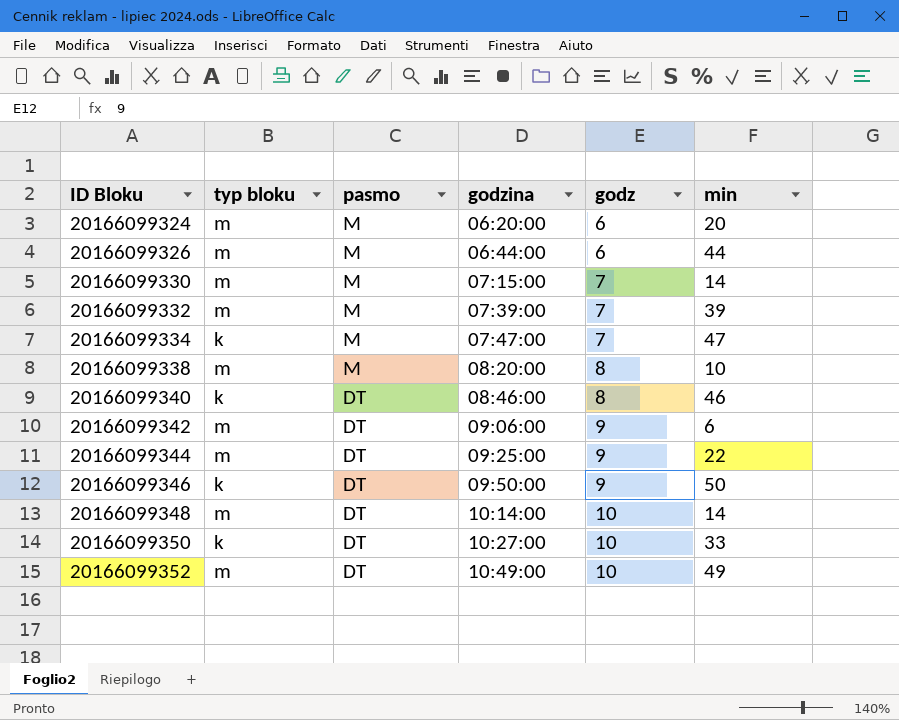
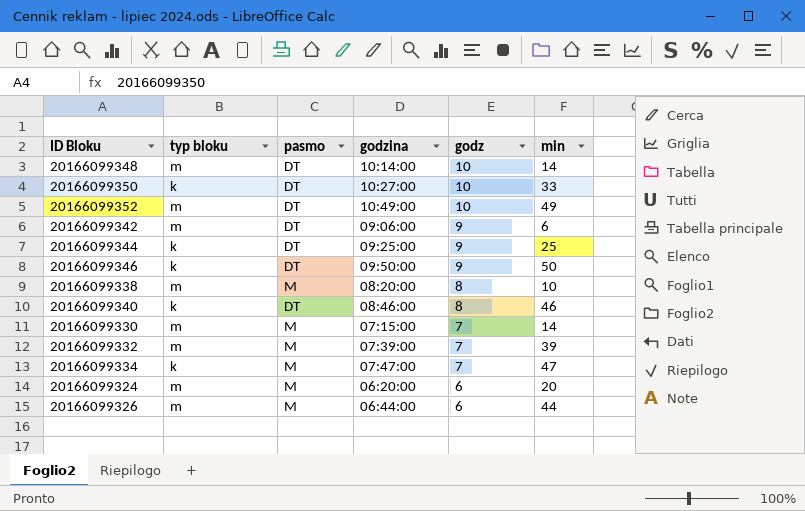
row order: ID Bloku ascending -> godz descending
20166099344 | typ bloku: m -> k
20166099344 | min: 22 -> 25

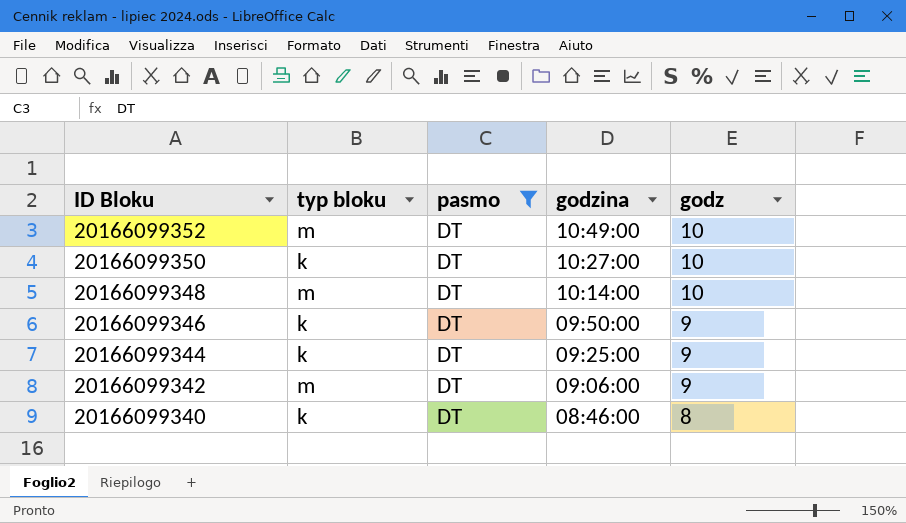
filter: none -> pasmo = DT
row order: godz descending -> ID Bloku descending
column min | position: 6 -> none

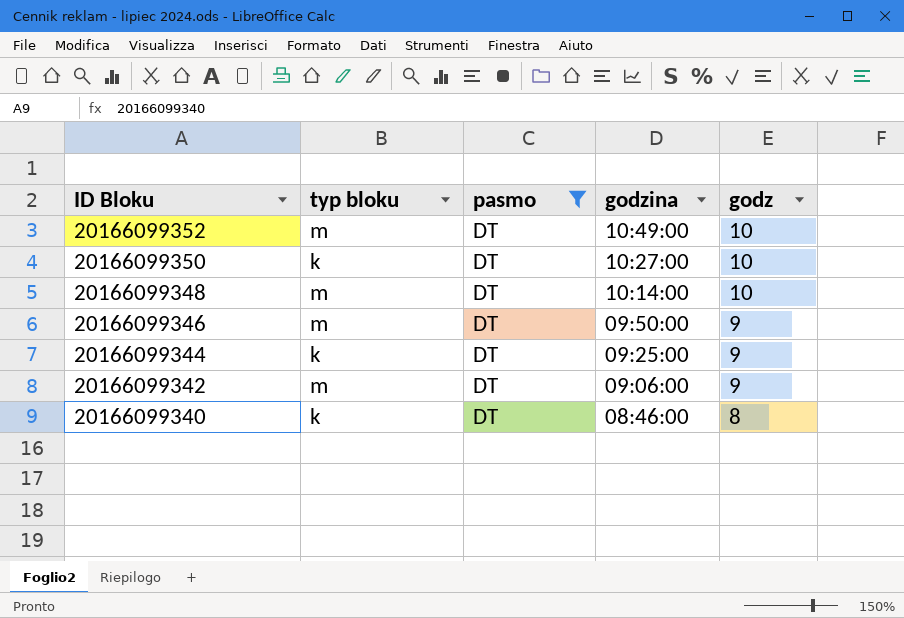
20166099346 | typ bloku: k -> m

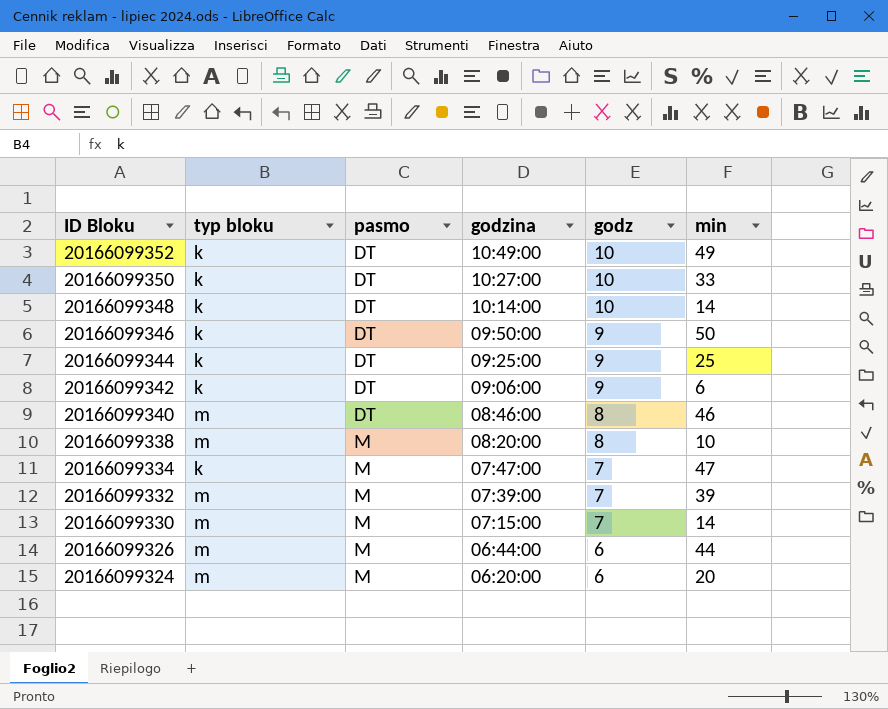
filter: pasmo = DT -> none
column min | position: none -> 6
20166099352 | typ bloku: m -> k
20166099348 | typ bloku: m -> k
20166099346 | typ bloku: m -> k
20166099342 | typ bloku: m -> k
20166099340 | typ bloku: k -> m

